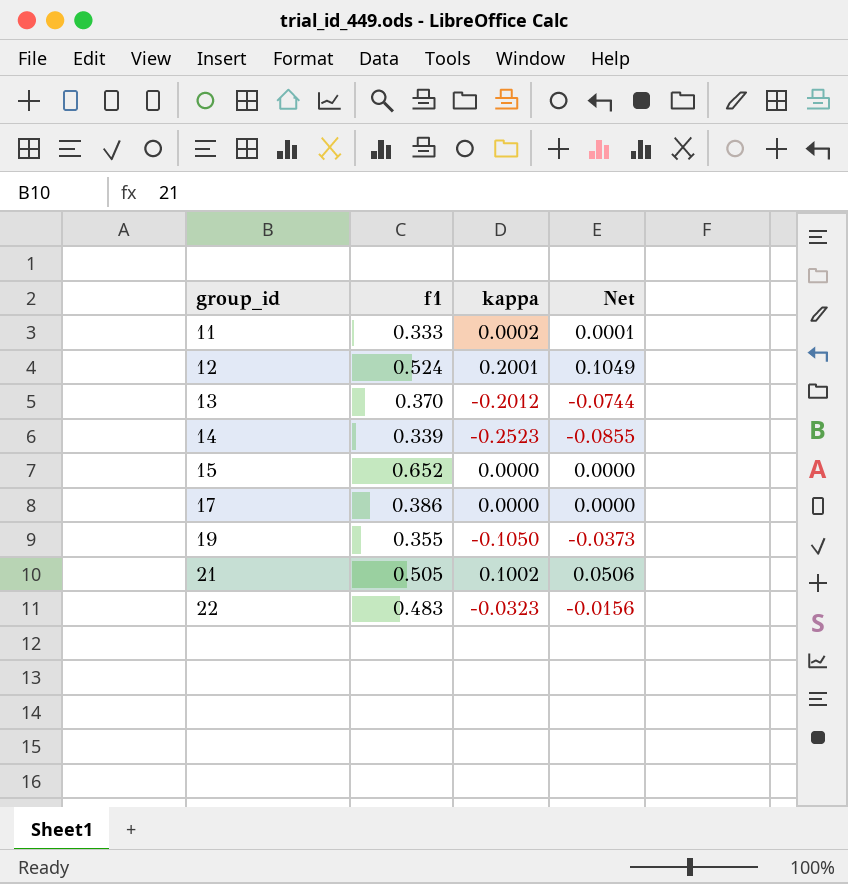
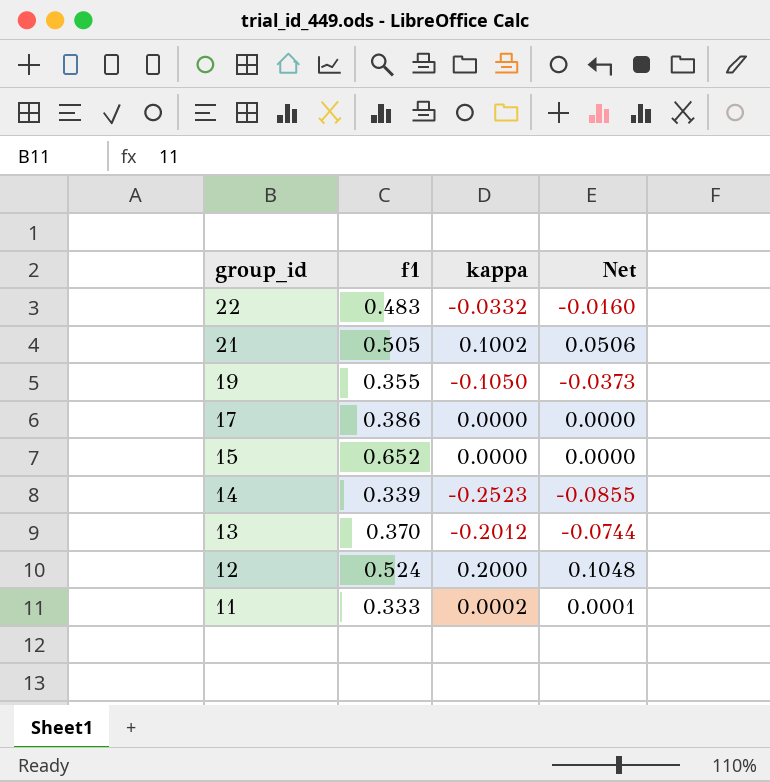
row order: group_id ascending -> group_id descending
22 | kappa: -0.0323 -> -0.0332
22 | Net: -0.0156 -> -0.0160
12 | kappa: 0.2001 -> 0.2000
12 | Net: 0.1049 -> 0.1048

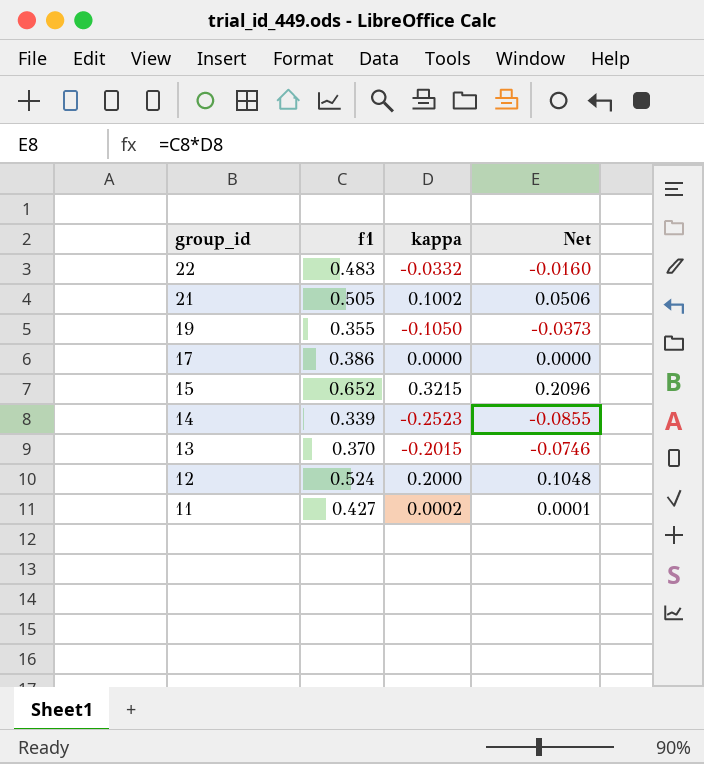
15 | kappa: 0.0000 -> 0.3215
15 | Net: 0.0000 -> 0.2096
13 | kappa: -0.2012 -> -0.2015
13 | Net: -0.0744 -> -0.0746
11 | f1: 0.333 -> 0.427

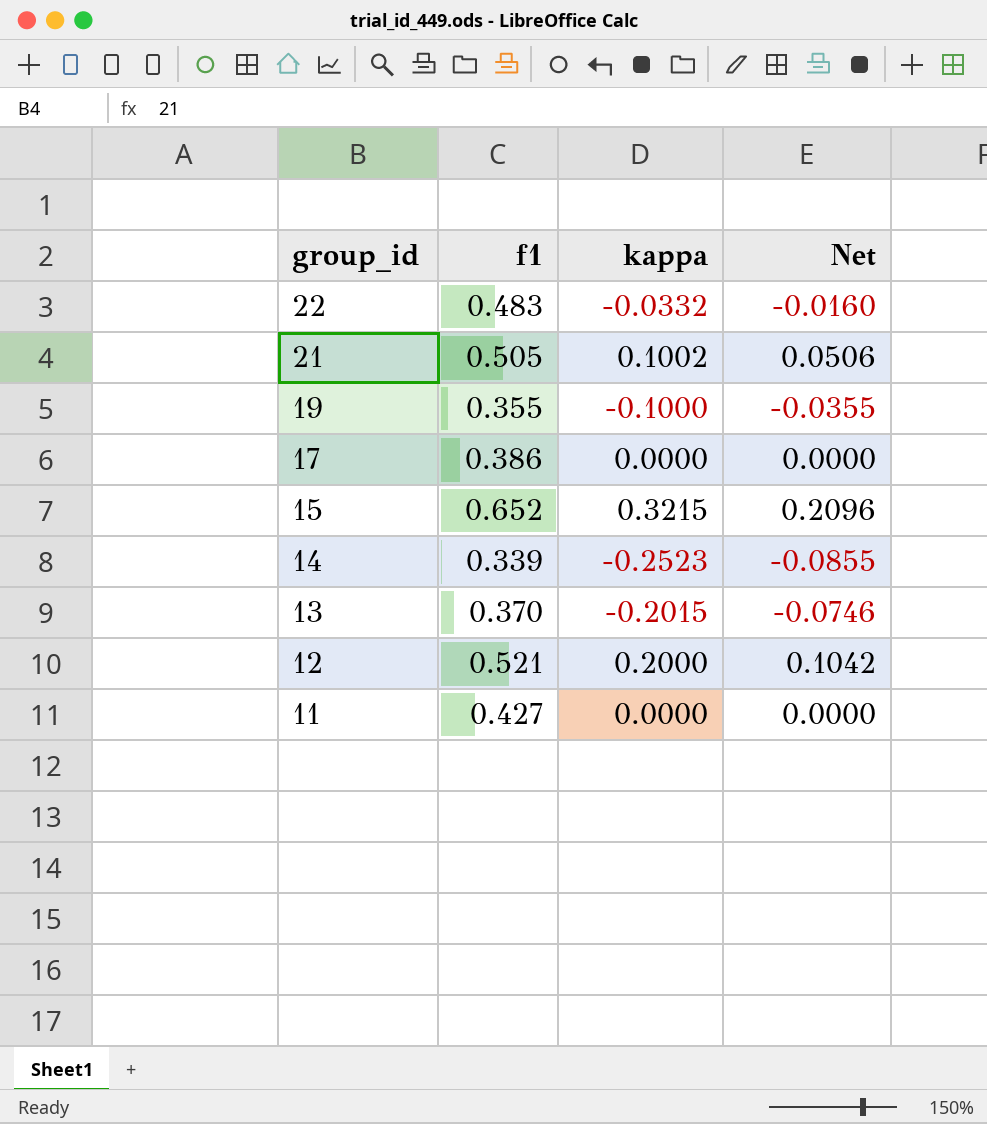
19 | kappa: -0.1050 -> -0.1000
19 | Net: -0.0373 -> -0.0355
12 | f1: 0.524 -> 0.521
12 | Net: 0.1048 -> 0.1042
11 | kappa: 0.0002 -> 0.0000
11 | Net: 0.0001 -> 0.0000

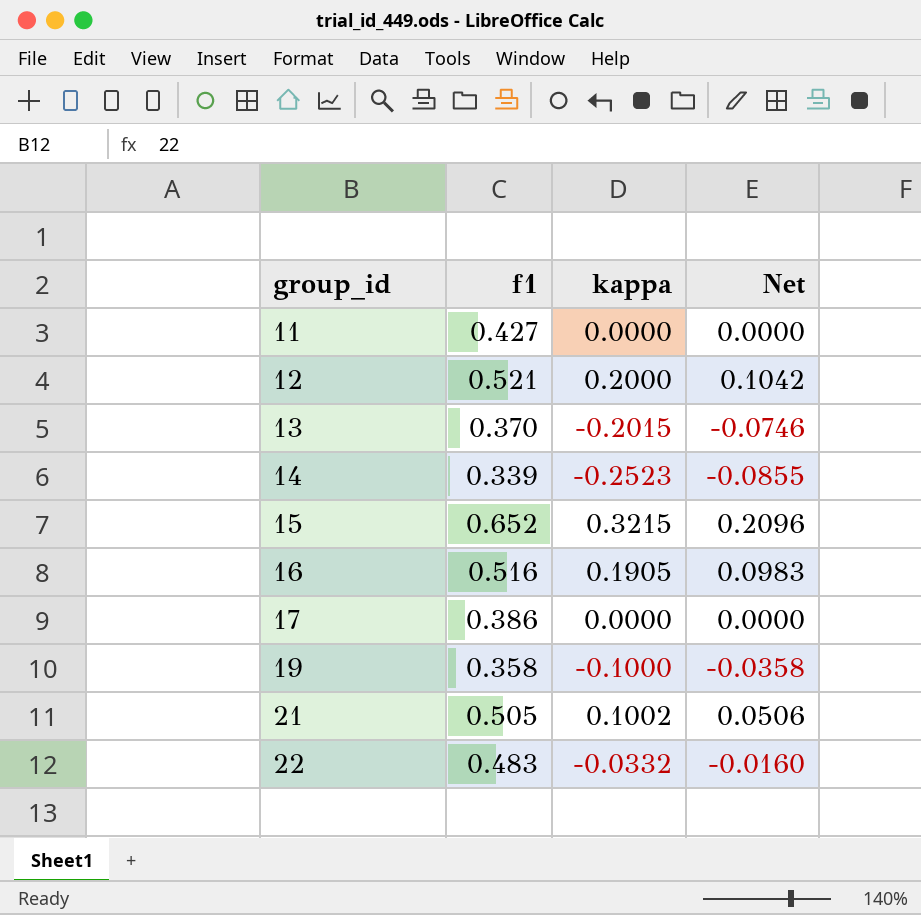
row order: group_id descending -> group_id ascending
row 16: none -> 0.516 | 0.1905 | 0.0983
19 | f1: 0.355 -> 0.358
19 | Net: -0.0355 -> -0.0358

